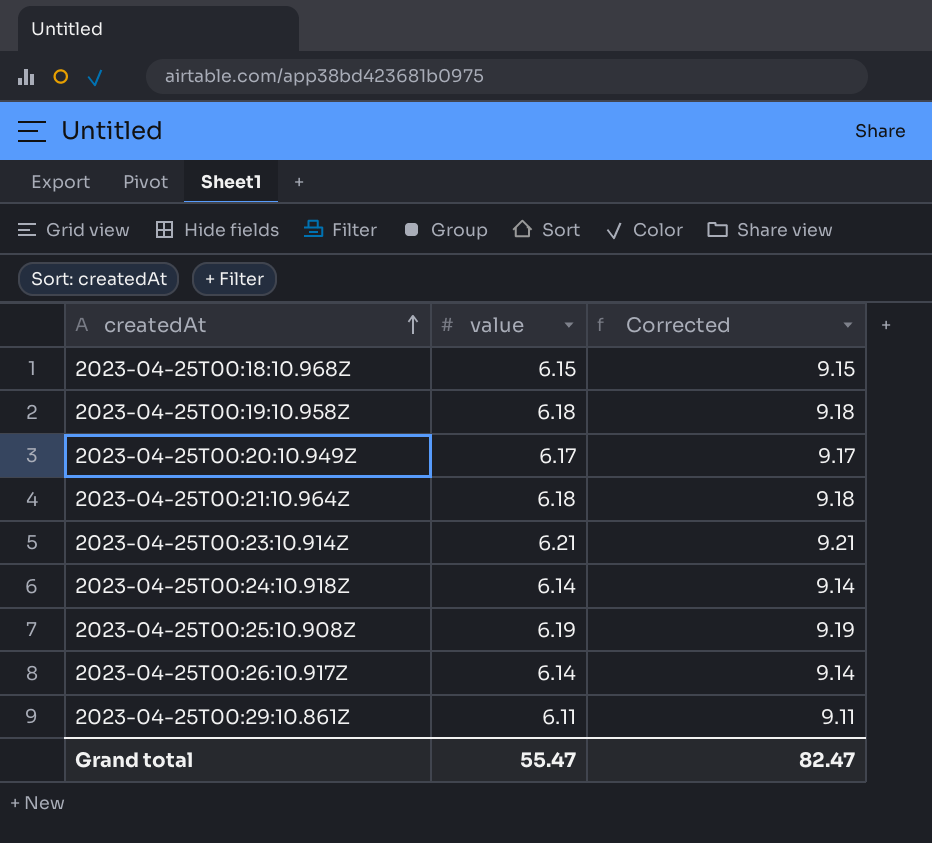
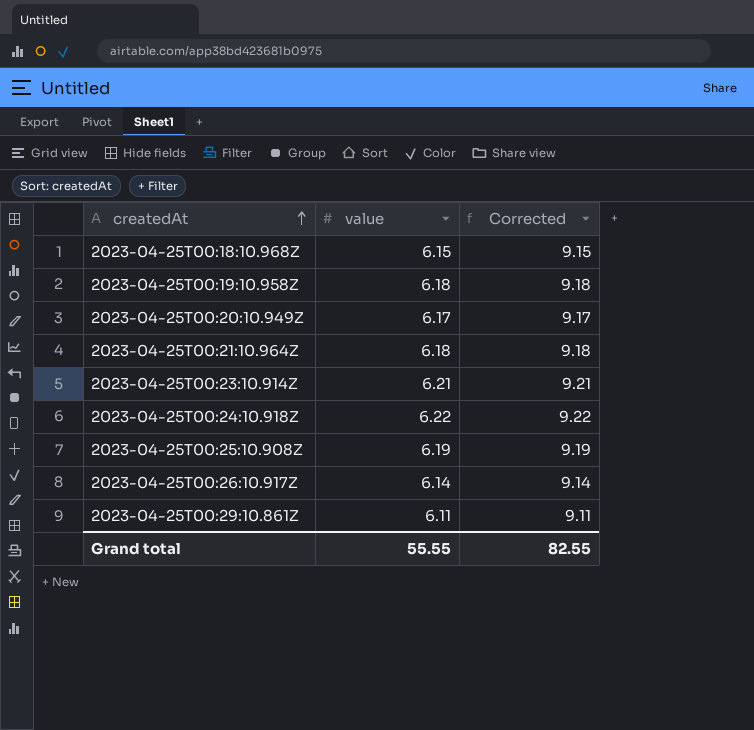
2023-04-25T00:24:10.918Z | value: 6.14 -> 6.22
2023-04-25T00:24:10.918Z | Corrected: 9.14 -> 9.22
Grand total | value: 55.47 -> 55.55
Grand total | Corrected: 82.47 -> 82.55

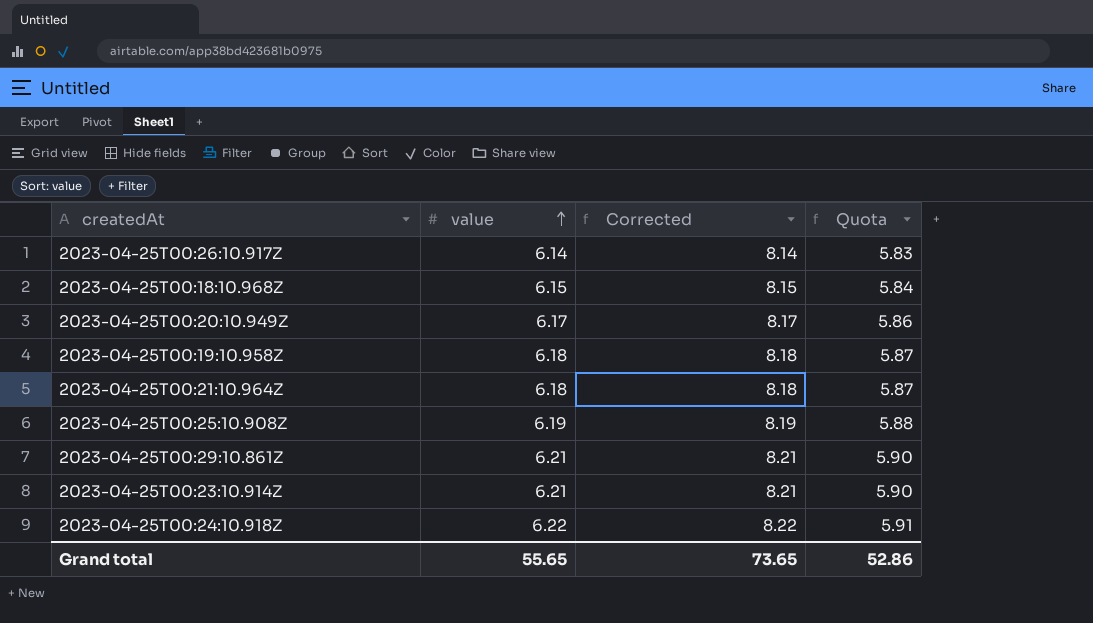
row order: createdAt ascending -> value ascending
column Corrected | formula: [value] + 3 -> [value] + 2
column Quota | formula: none -> [value] * 0.95
2023-04-25T00:29:10.861Z | value: 6.11 -> 6.21
Grand total | value: 55.55 -> 55.65
Grand total | Corrected: 82.55 -> 73.65

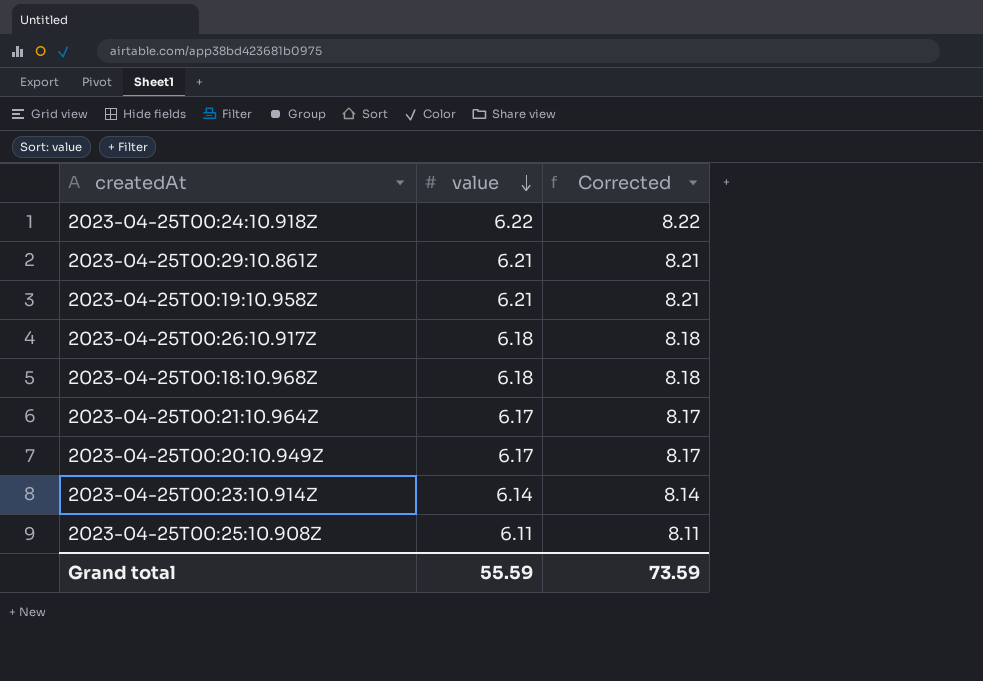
row order: value ascending -> value descending
column Quota | formula: [value] * 0.95 -> none
2023-04-25T00:19:10.958Z | value: 6.18 -> 6.21
2023-04-25T00:19:10.958Z | Corrected: 8.18 -> 8.21
2023-04-25T00:26:10.917Z | value: 6.14 -> 6.18
2023-04-25T00:26:10.917Z | Corrected: 8.14 -> 8.18
2023-04-25T00:18:10.968Z | value: 6.15 -> 6.18
2023-04-25T00:18:10.968Z | Corrected: 8.15 -> 8.18
2023-04-25T00:21:10.964Z | value: 6.18 -> 6.17
2023-04-25T00:21:10.964Z | Corrected: 8.18 -> 8.17
2023-04-25T00:23:10.914Z | value: 6.21 -> 6.14
2023-04-25T00:23:10.914Z | Corrected: 8.21 -> 8.14
2023-04-25T00:25:10.908Z | value: 6.19 -> 6.11
2023-04-25T00:25:10.908Z | Corrected: 8.19 -> 8.11
Grand total | value: 55.65 -> 55.59
Grand total | Corrected: 73.65 -> 73.59

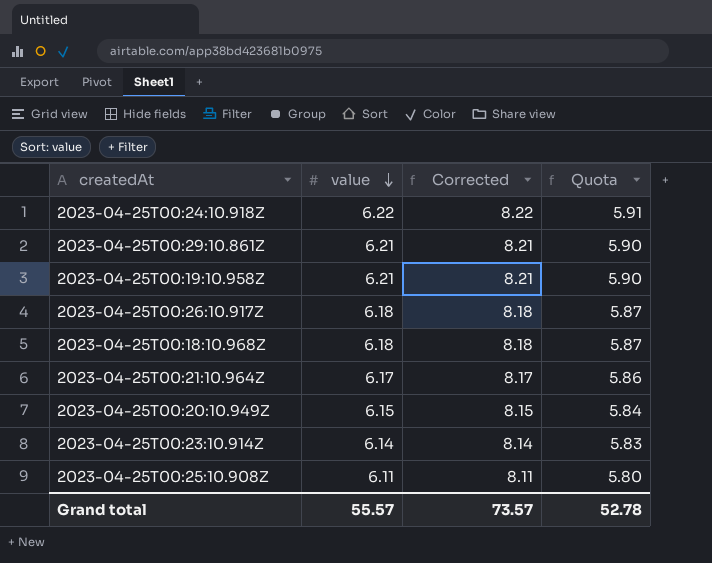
column Quota | formula: none -> [value] * 0.95
2023-04-25T00:20:10.949Z | value: 6.17 -> 6.15
2023-04-25T00:20:10.949Z | Corrected: 8.17 -> 8.15
Grand total | value: 55.59 -> 55.57
Grand total | Corrected: 73.59 -> 73.57

